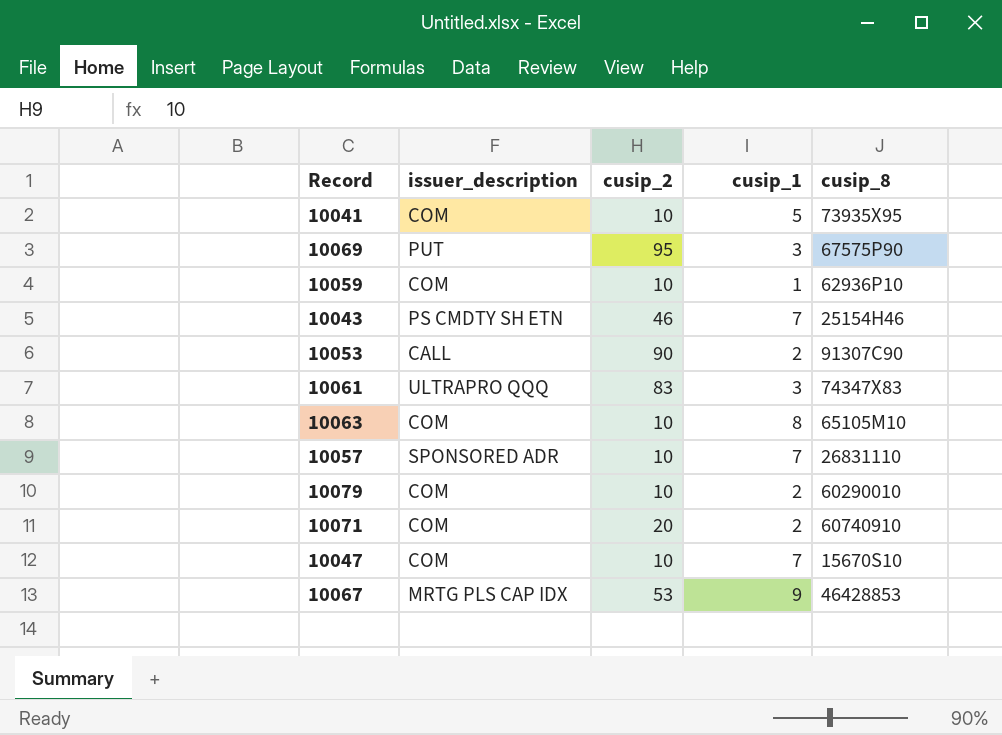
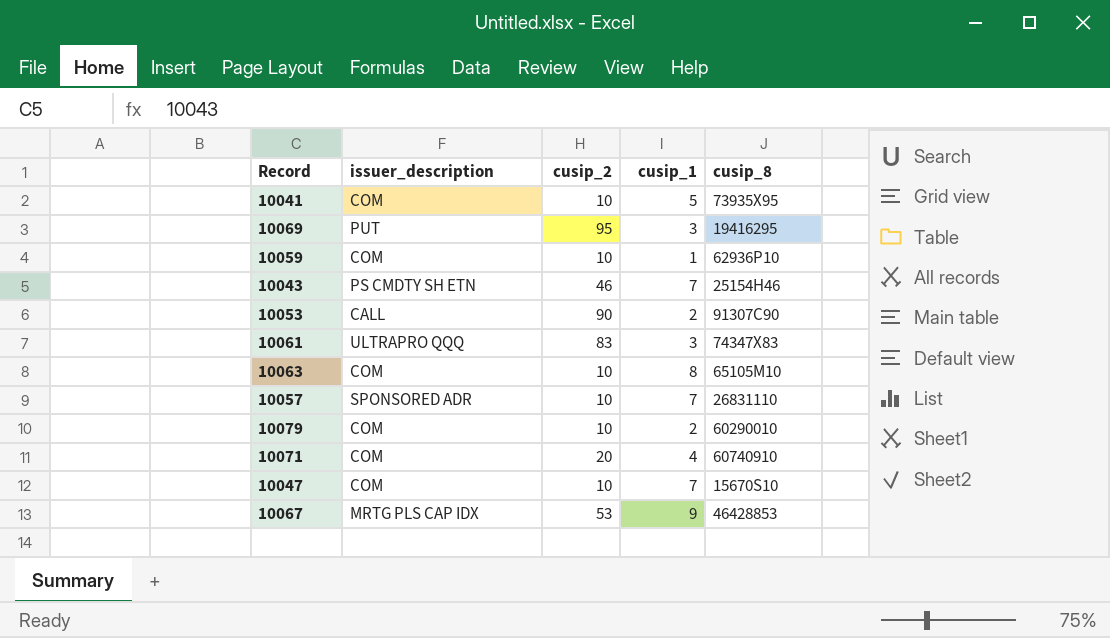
10069 | cusip_8: 67575P90 -> 19416295
10071 | cusip_1: 2 -> 4

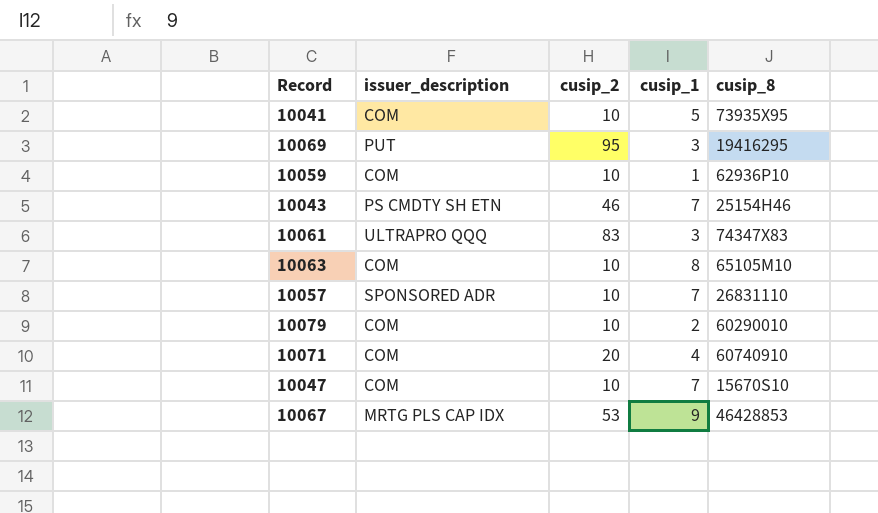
row 10053: CALL | 90 | 2 | 91307C90 -> none

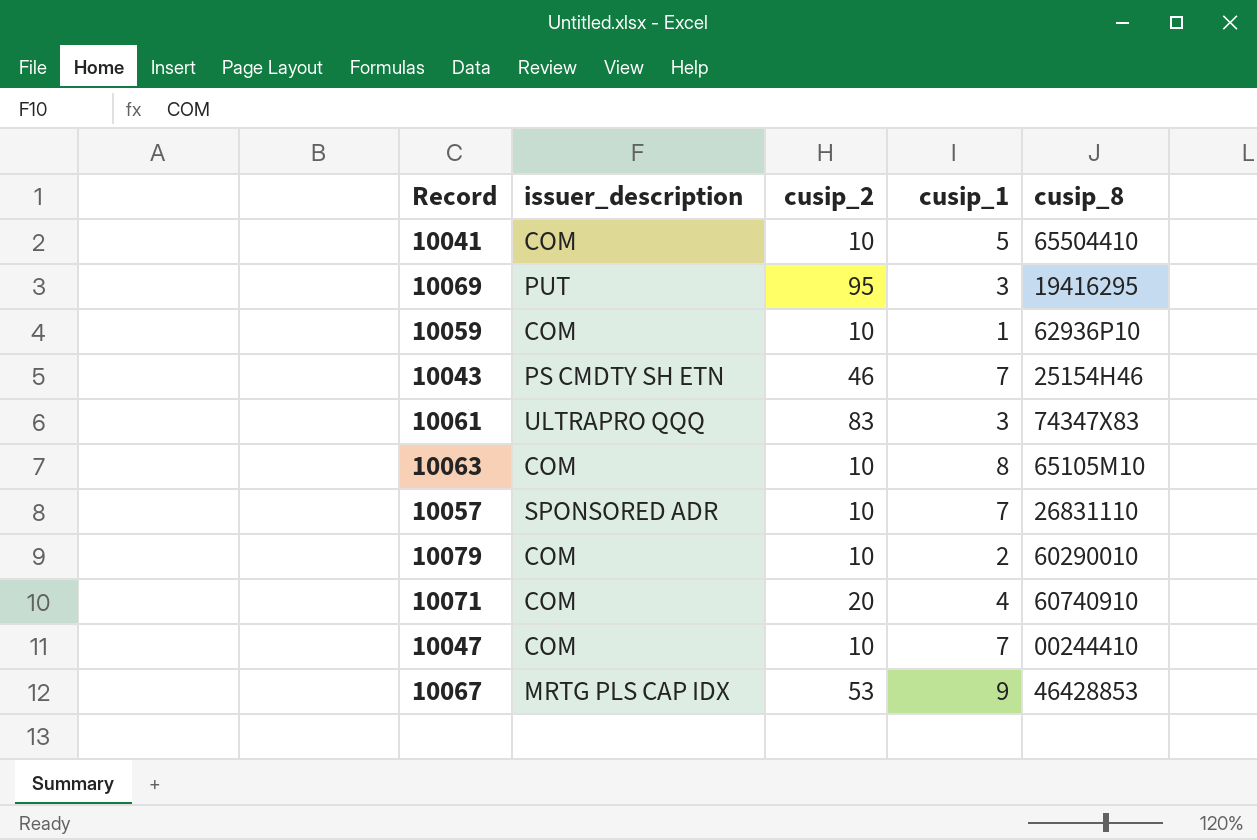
10041 | cusip_8: 73935X95 -> 65504410
10047 | cusip_8: 15670S10 -> 00244410

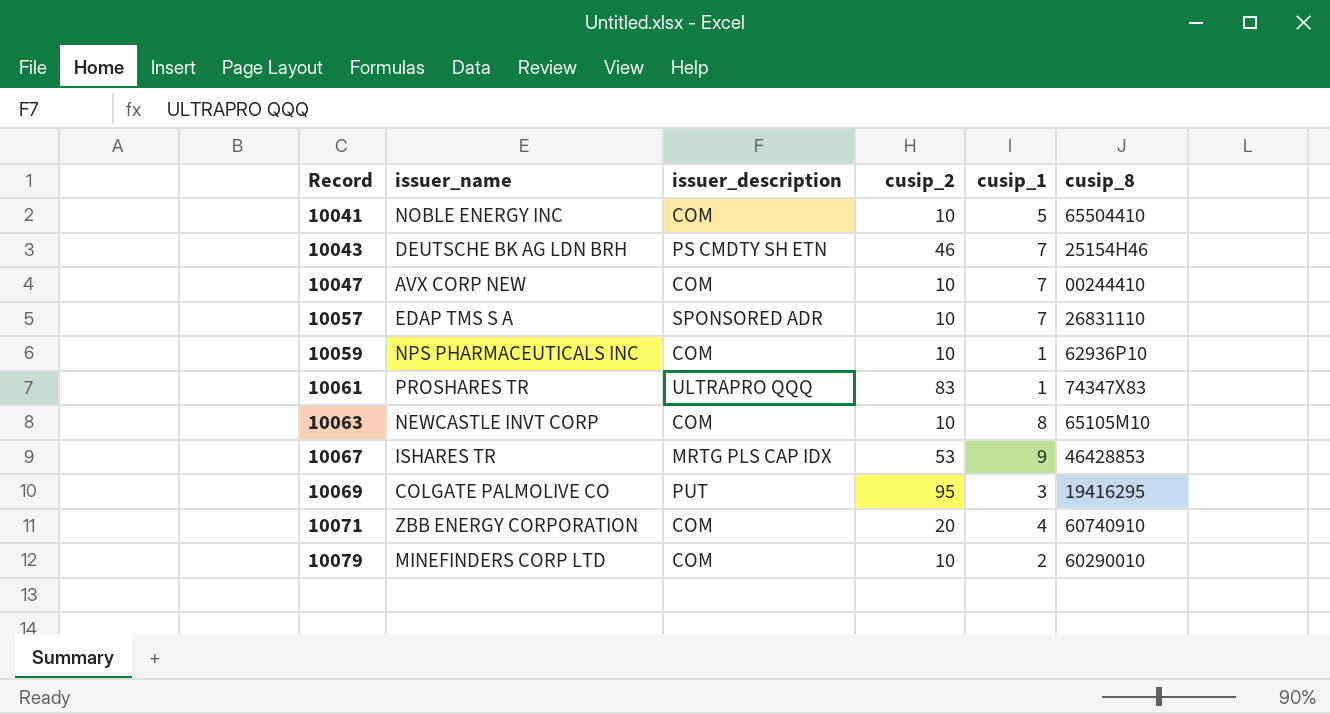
row order: none -> Record ascending
column issuer_name | position: none -> 2
10061 | cusip_1: 3 -> 1

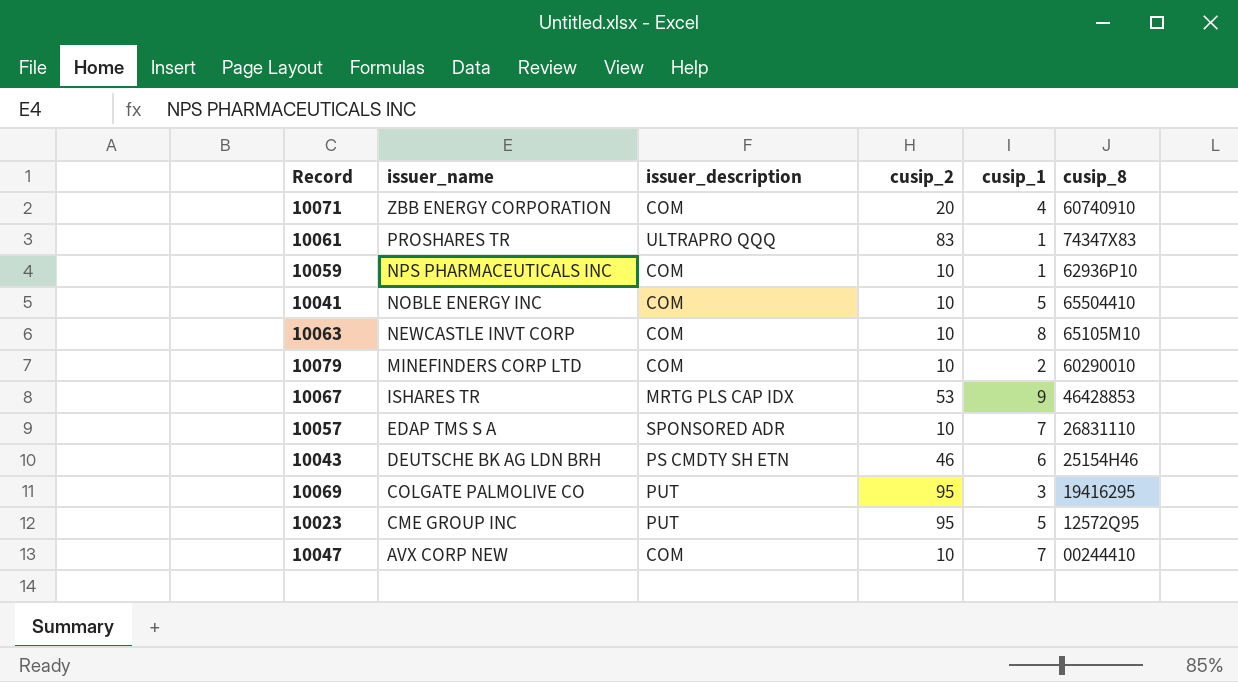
row order: Record ascending -> issuer_name descending
10043 | cusip_1: 7 -> 6
row 10023: none -> CME GROUP INC | PUT | 95 | 5 | 12572Q95

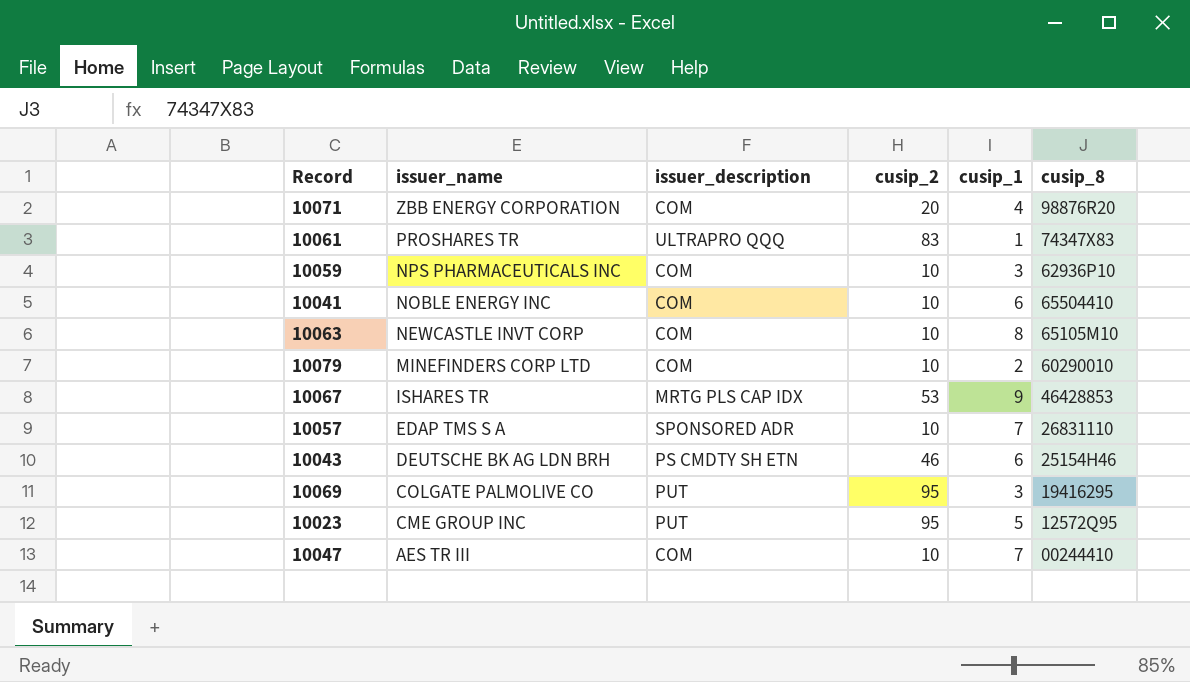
10071 | cusip_8: 60740910 -> 98876R20
10059 | cusip_1: 1 -> 3
10041 | cusip_1: 5 -> 6
10047 | issuer_name: AVX CORP NEW -> AES TR III

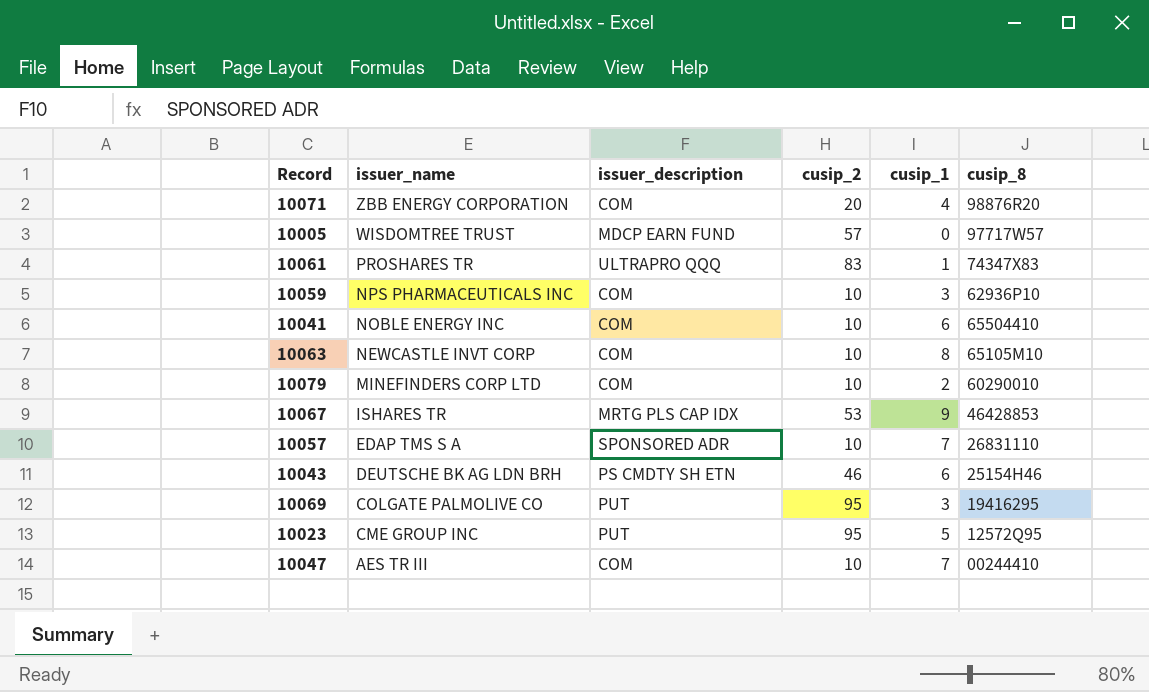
row 10005: none -> WISDOMTREE TRUST | MDCP EARN FUND | 57 | 0 | 97717W57

